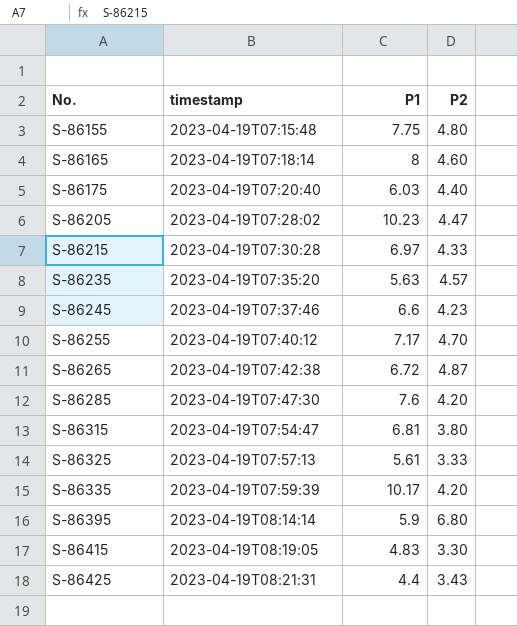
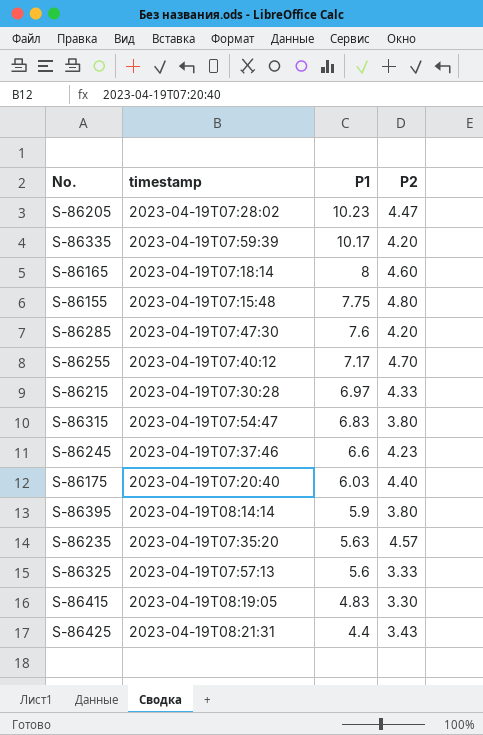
row order: No. ascending -> P1 descending
row S-86265: 2023-04-19T07:42:38 | 6.72 | 4.87 -> none
S-86315 | P1: 6.81 -> 6.83
S-86395 | P2: 6.80 -> 3.80
S-86325 | P1: 5.61 -> 5.6

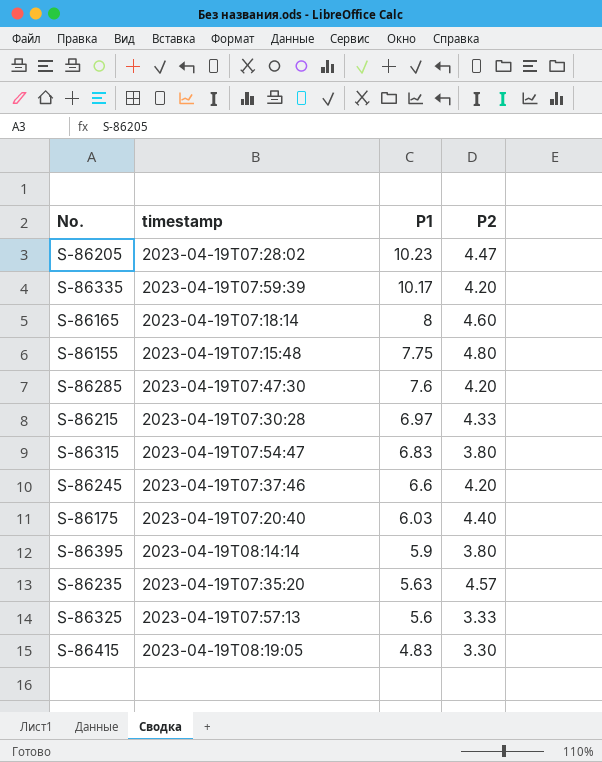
row S-86255: 2023-04-19T07:40:12 | 7.17 | 4.70 -> none
row S-86425: 2023-04-19T08:21:31 | 4.4 | 3.43 -> none
S-86245 | P2: 4.23 -> 4.20

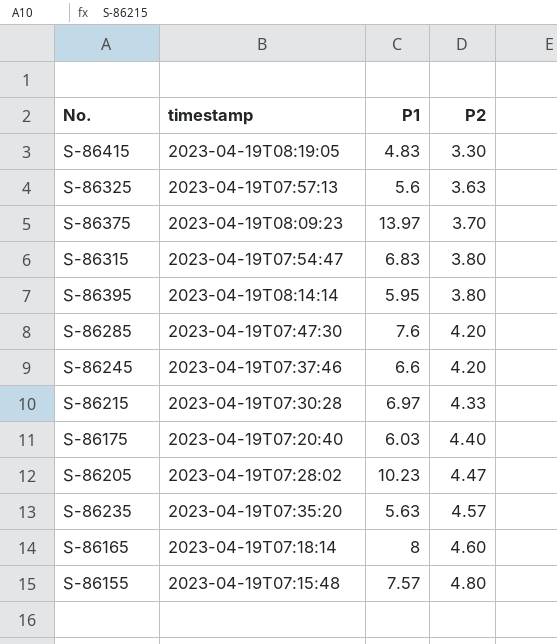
row order: P1 descending -> P2 ascending
row S-86335: 2023-04-19T07:59:39 | 10.17 | 4.20 -> none
S-86325 | P2: 3.33 -> 3.63
row S-86375: none -> 2023-04-19T08:09:23 | 13.97 | 3.70
S-86395 | P1: 5.9 -> 5.95
S-86155 | P1: 7.75 -> 7.57

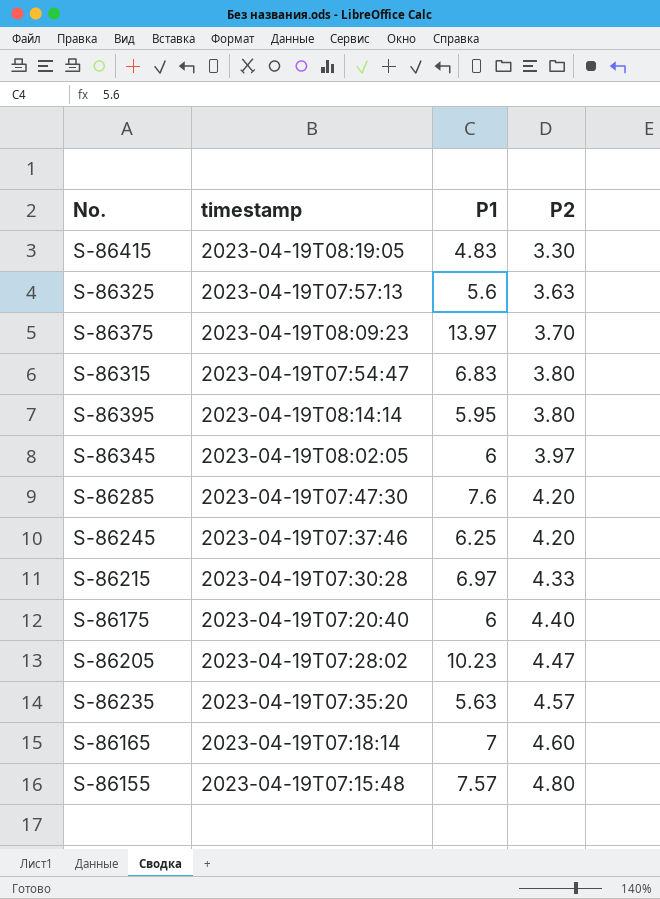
row S-86345: none -> 2023-04-19T08:02:05 | 6 | 3.97
S-86245 | P1: 6.6 -> 6.25
S-86175 | P1: 6.03 -> 6
S-86165 | P1: 8 -> 7

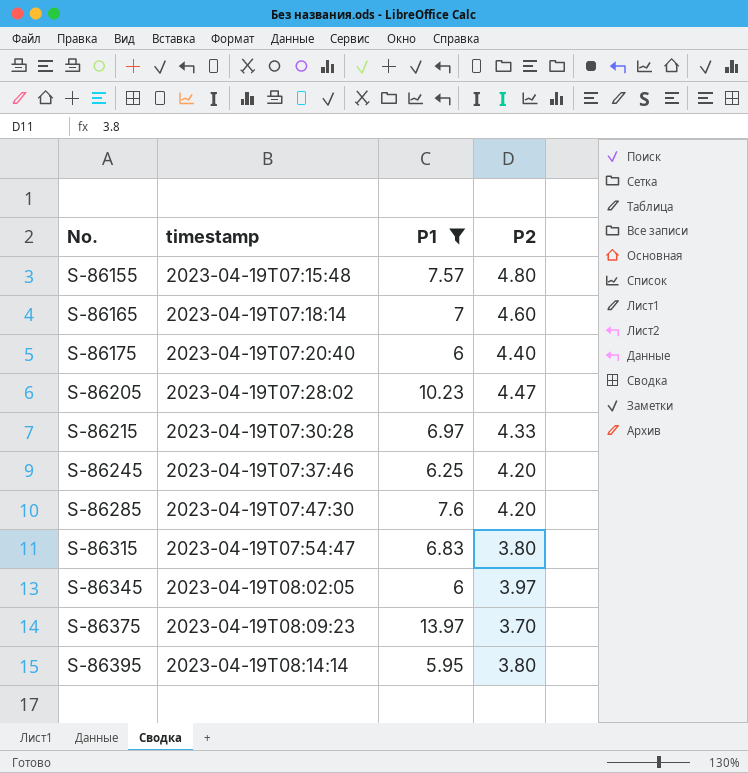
filter: none -> P1 >= 5.95
row order: P2 ascending -> No. ascending

